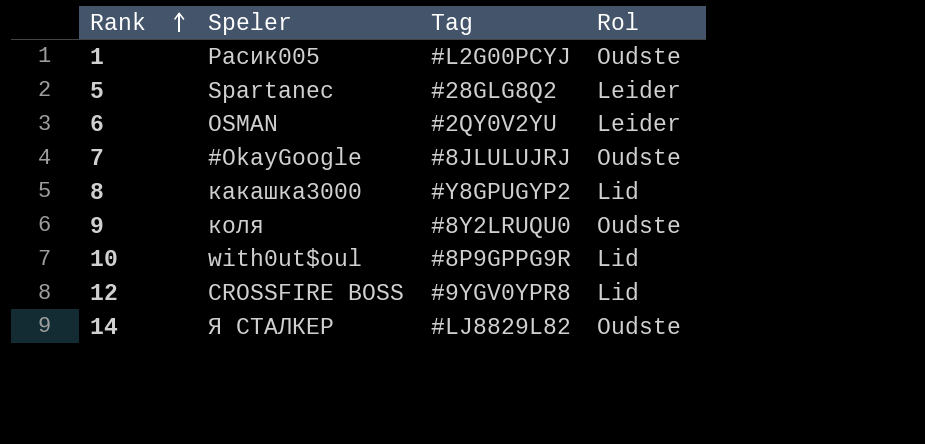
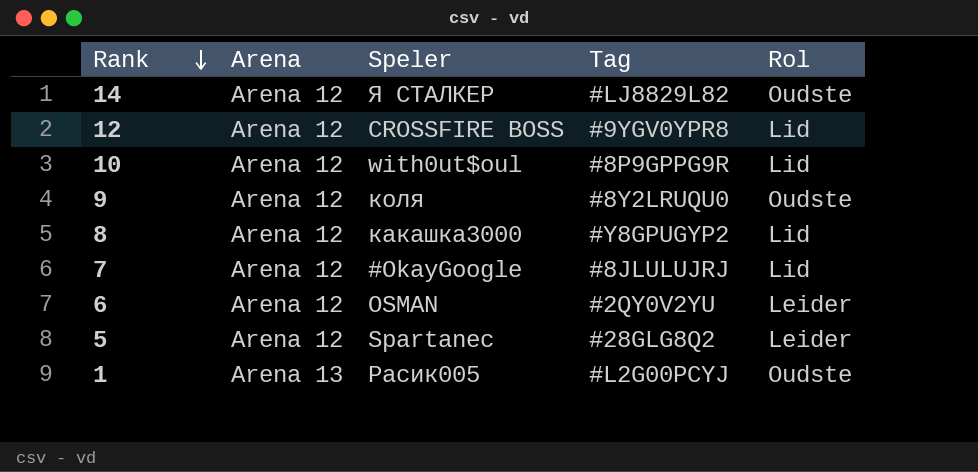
row order: Rank ascending -> Rank descending
column Arena | position: none -> 2
7 | Rol: Oudste -> Lid

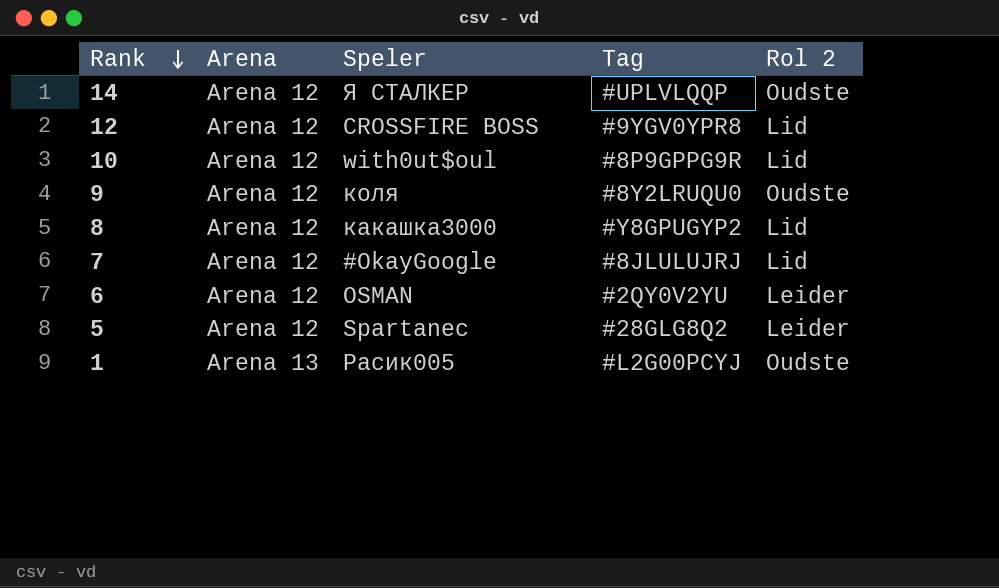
column name: Rol -> Rol 2
14 | Tag: #LJ8829L82 -> #UPLVLQQP

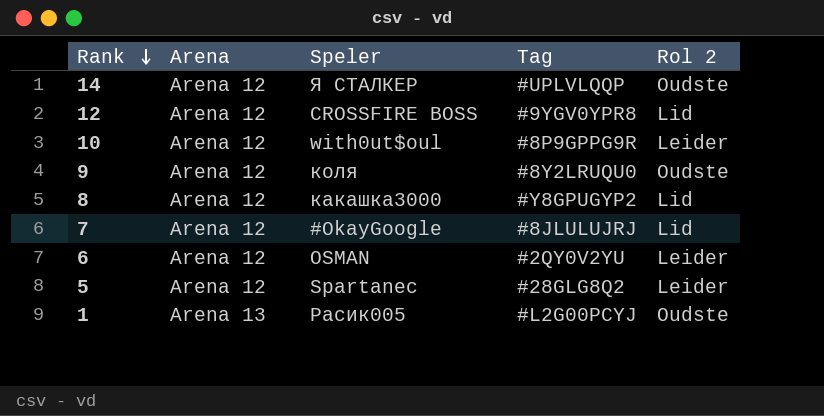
10 | Rol 2: Lid -> Leider

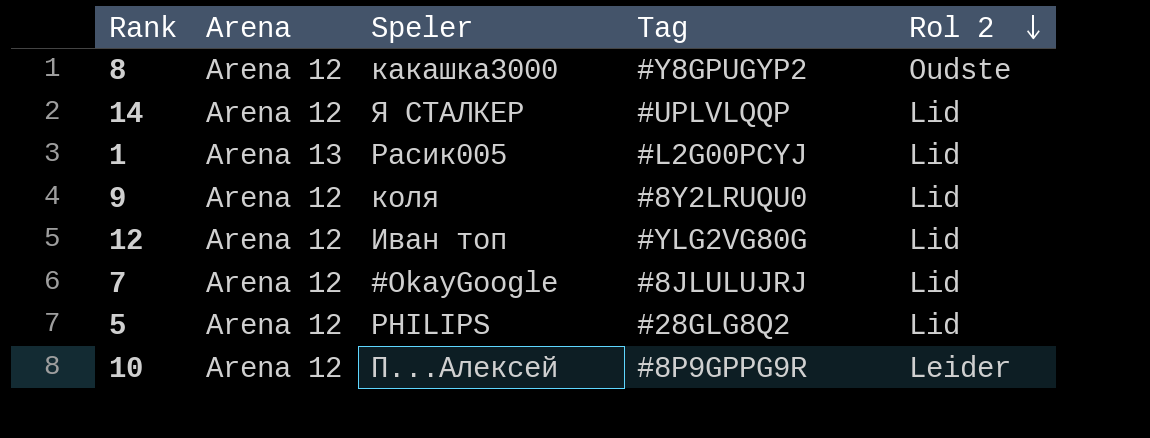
row order: Rank descending -> Rol 2 descending
row 6: Arena 12 | OSMAN | #2QY0V2YU | Leider -> none
8 | Rol 2: Lid -> Oudste
14 | Rol 2: Oudste -> Lid
1 | Rol 2: Oudste -> Lid
9 | Rol 2: Oudste -> Lid
12 | Speler: CROSSFIRE BOSS -> Иван топ
12 | Tag: #9YGV0YPR8 -> #YLG2VG80G
5 | Speler: Spartanec -> PHILIPS
5 | Rol 2: Leider -> Lid
10 | Speler: with0ut$oul -> П...Алексей

